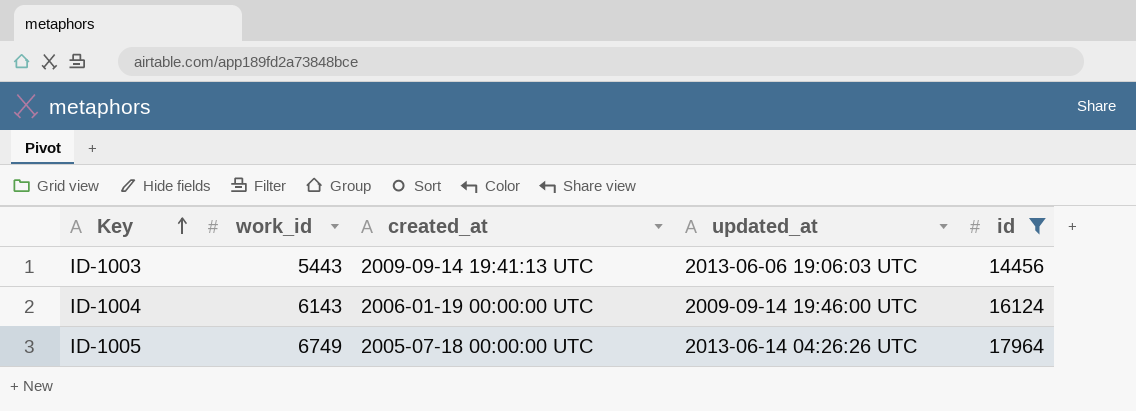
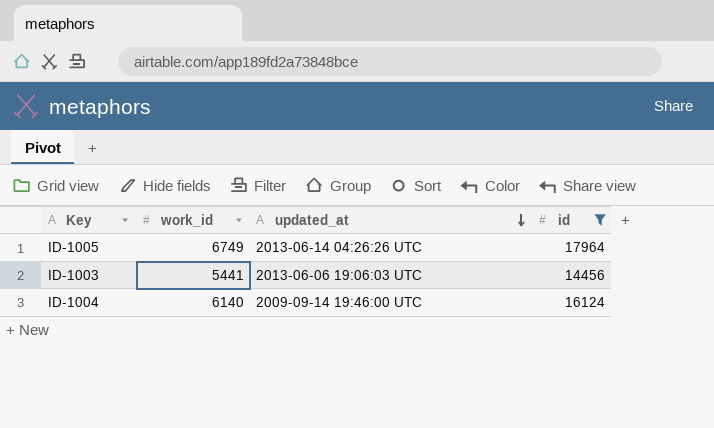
row order: Key ascending -> updated_at descending
column created_at | position: 3 -> none
ID-1003 | work_id: 5443 -> 5441
ID-1004 | work_id: 6143 -> 6140

